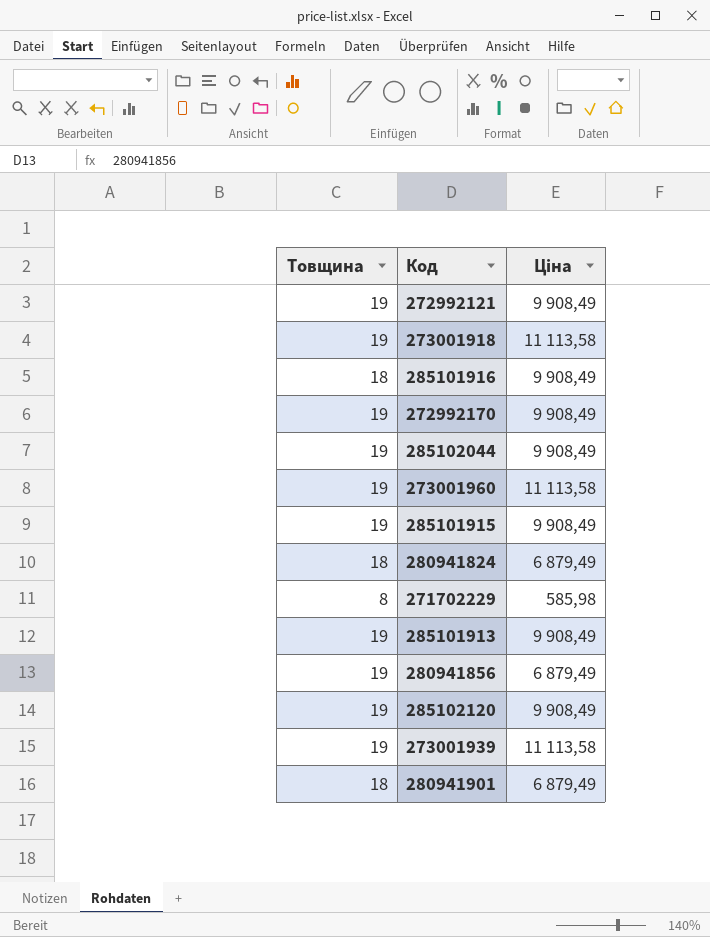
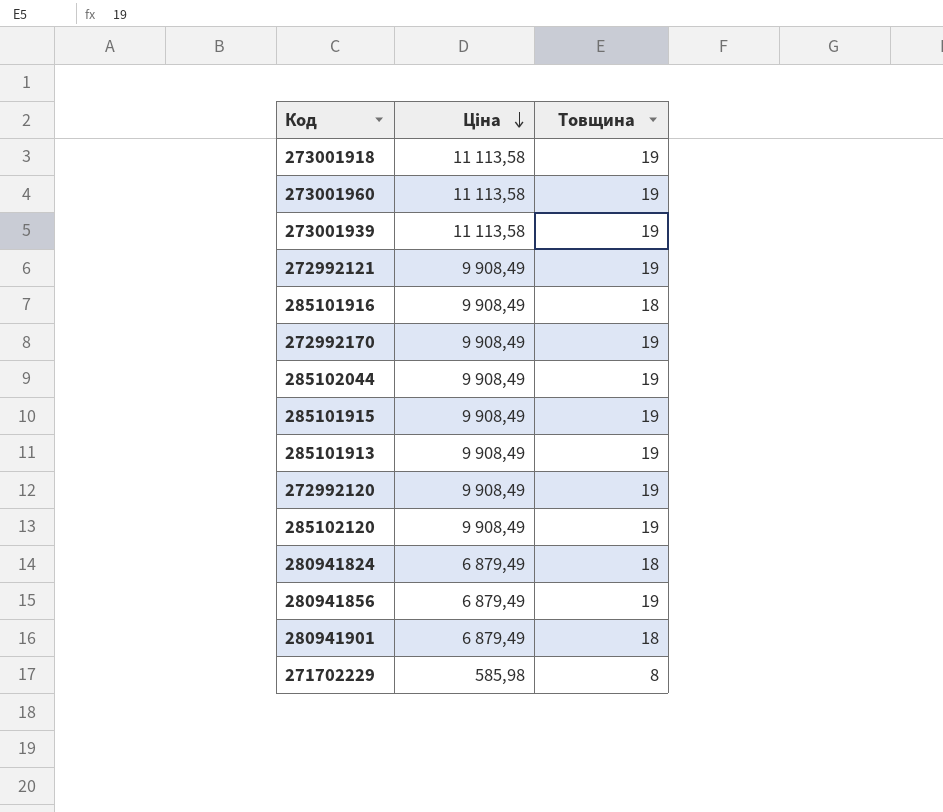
row order: none -> Ціна descending
column Товщина | position: 1 -> 3
row 272992120: none -> 9 908,49 | 19

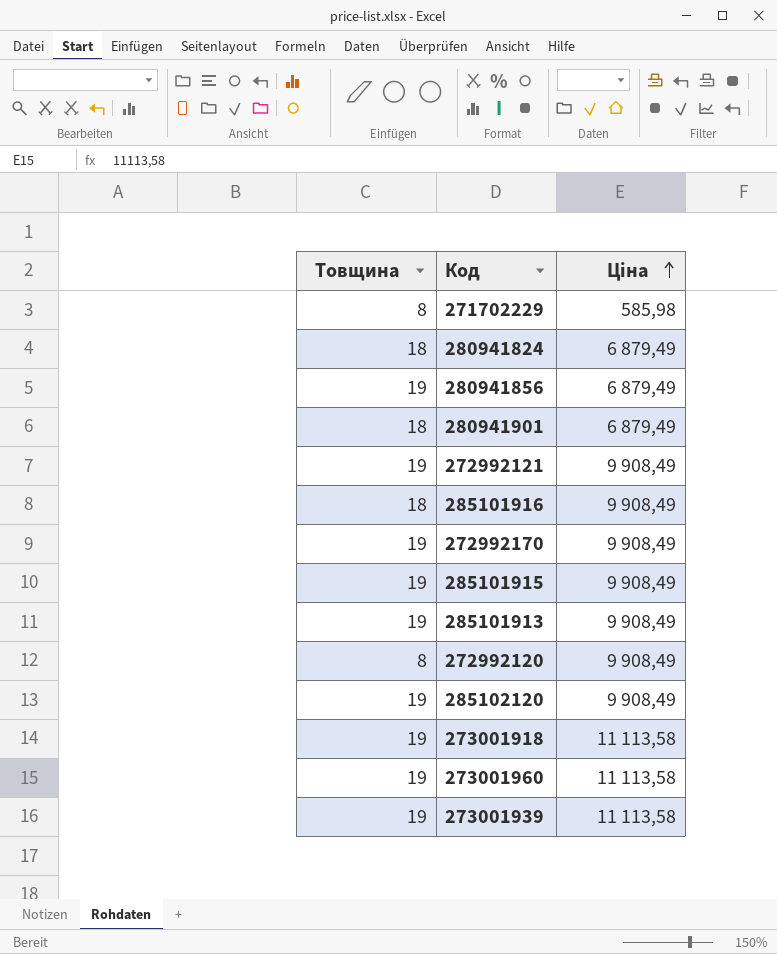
row order: Ціна descending -> Ціна ascending
column Товщина | position: 3 -> 1
row 285102044: 9 908,49 | 19 -> none
272992120 | Товщина: 19 -> 8

